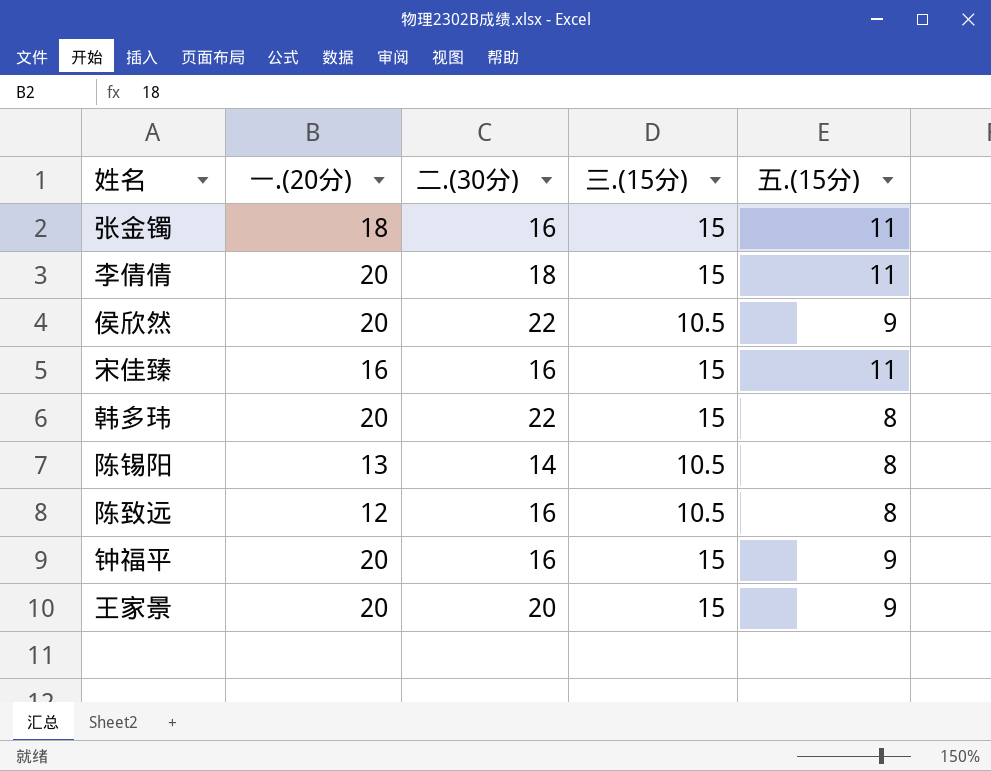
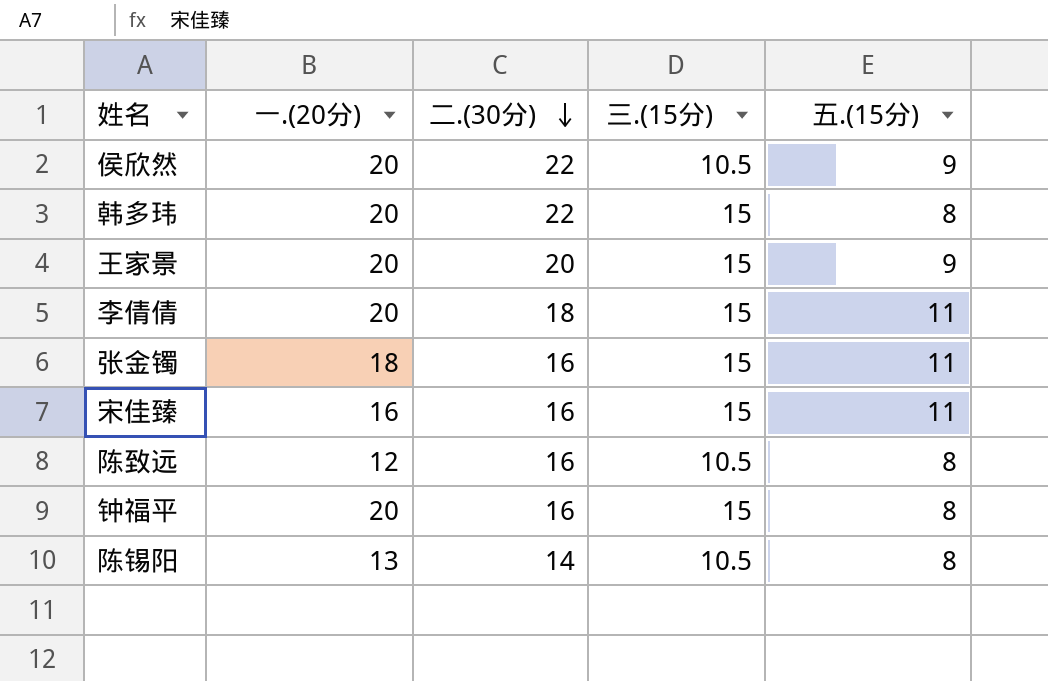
row order: none -> 二.(30分) descending
钟福平 | 五.(15分): 9 -> 8

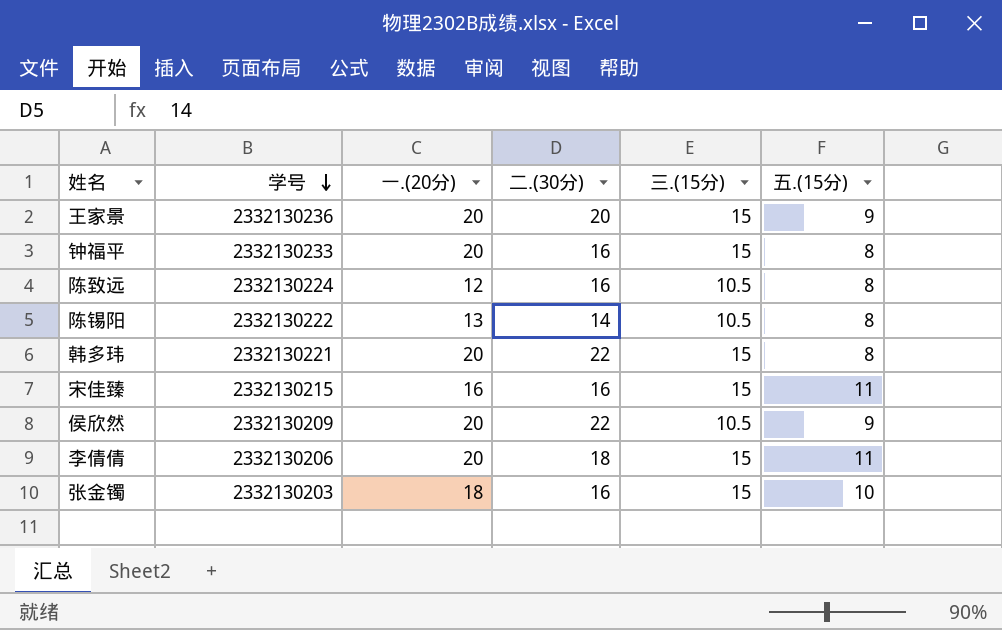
row order: 二.(30分) descending -> 学号 descending
column 学号 | position: none -> 2
张金镯 | 五.(15分): 11 -> 10

